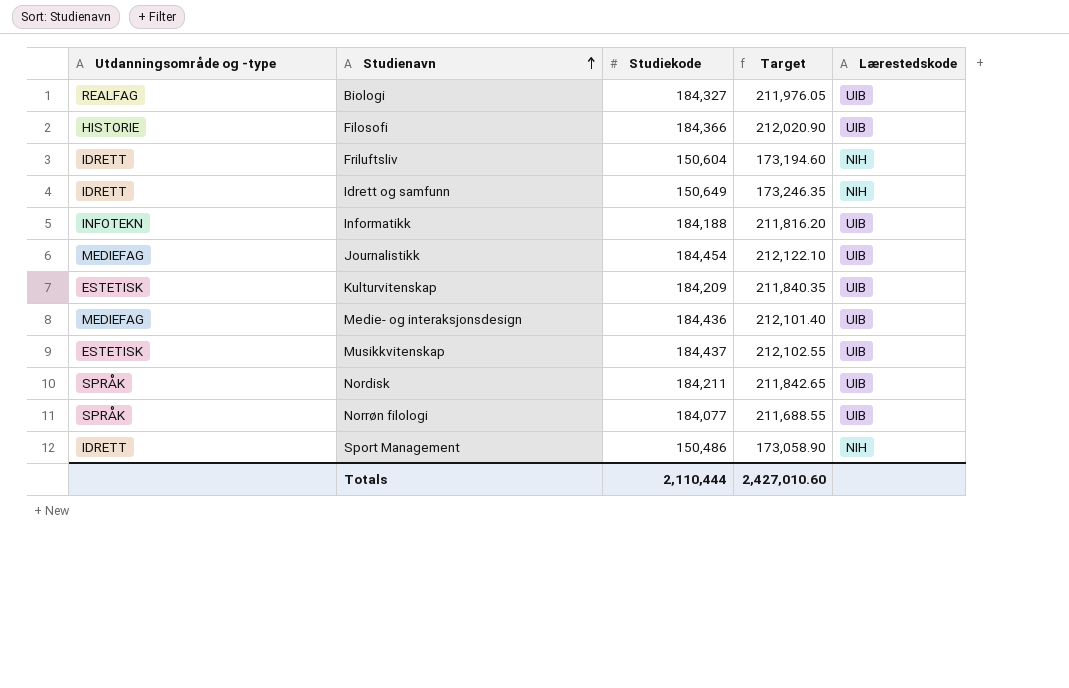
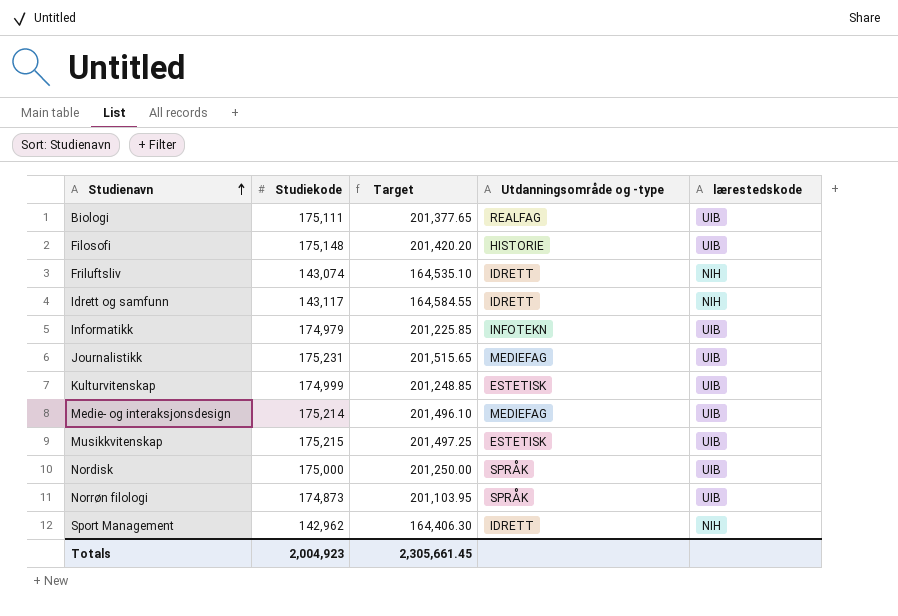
column Utdanningsområde og -type | position: 1 -> 4
column name: Lærestedskode -> lærestedskode
Biologi | Studiekode: 184,327 -> 175,111
Biologi | Target: 211,976.05 -> 201,377.65
Filosofi | Studiekode: 184,366 -> 175,148
Filosofi | Target: 212,020.90 -> 201,420.20
Friluftsliv | Studiekode: 150,604 -> 143,074
Friluftsliv | Target: 173,194.60 -> 164,535.10
Idrett og samfunn | Studiekode: 150,649 -> 143,117
Idrett og samfunn | Target: 173,246.35 -> 164,584.55
Informatikk | Studiekode: 184,188 -> 174,979
Informatikk | Target: 211,816.20 -> 201,225.85
Journalistikk | Studiekode: 184,454 -> 175,231
Journalistikk | Target: 212,122.10 -> 201,515.65
Kulturvitenskap | Studiekode: 184,209 -> 174,999
Kulturvitenskap | Target: 211,840.35 -> 201,248.85
Medie- og interaksjonsdesign | Studiekode: 184,436 -> 175,214
Medie- og interaksjonsdesign | Target: 212,101.40 -> 201,496.10
Musikkvitenskap | Studiekode: 184,437 -> 175,215
Musikkvitenskap | Target: 212,102.55 -> 201,497.25
Nordisk | Studiekode: 184,211 -> 175,000
Nordisk | Target: 211,842.65 -> 201,250.00
Norrøn filologi | Studiekode: 184,077 -> 174,873
Norrøn filologi | Target: 211,688.55 -> 201,103.95
Sport Management | Studiekode: 150,486 -> 142,962
Sport Management | Target: 173,058.90 -> 164,406.30
Totals | Studiekode: 2,110,444 -> 2,004,923
Totals | Target: 2,427,010.60 -> 2,305,661.45

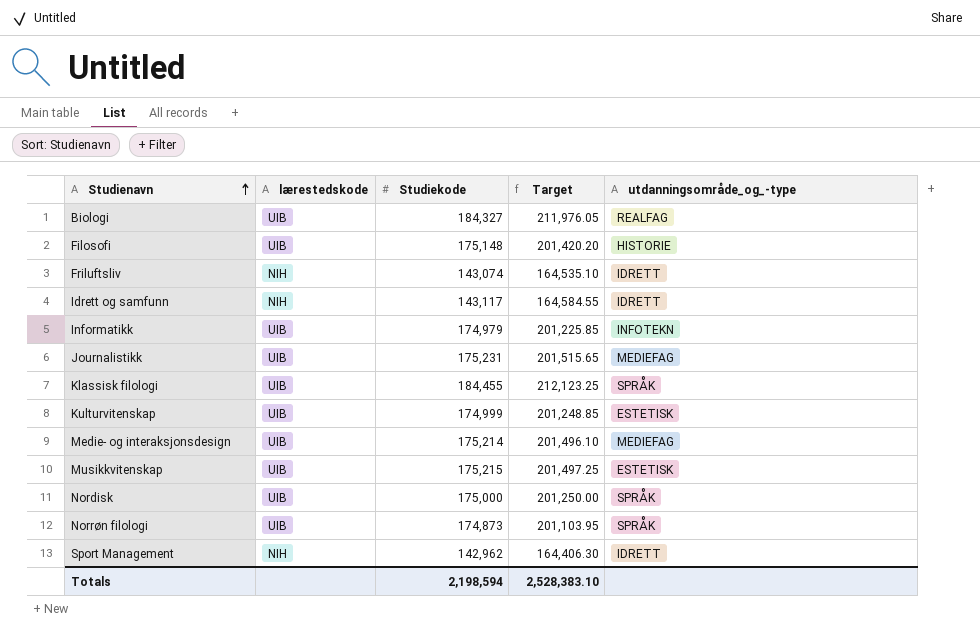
column lærestedskode | position: 5 -> 2
column name: Utdanningsområde og -type -> utdanningsområde_og_-type
Biologi | Studiekode: 175,111 -> 184,327
Biologi | Target: 201,377.65 -> 211,976.05
row Klassisk filologi: none -> UIB | 184,455 | 212,123.25 | SPRÅK
Totals | Studiekode: 2,004,923 -> 2,198,594
Totals | Target: 2,305,661.45 -> 2,528,383.10

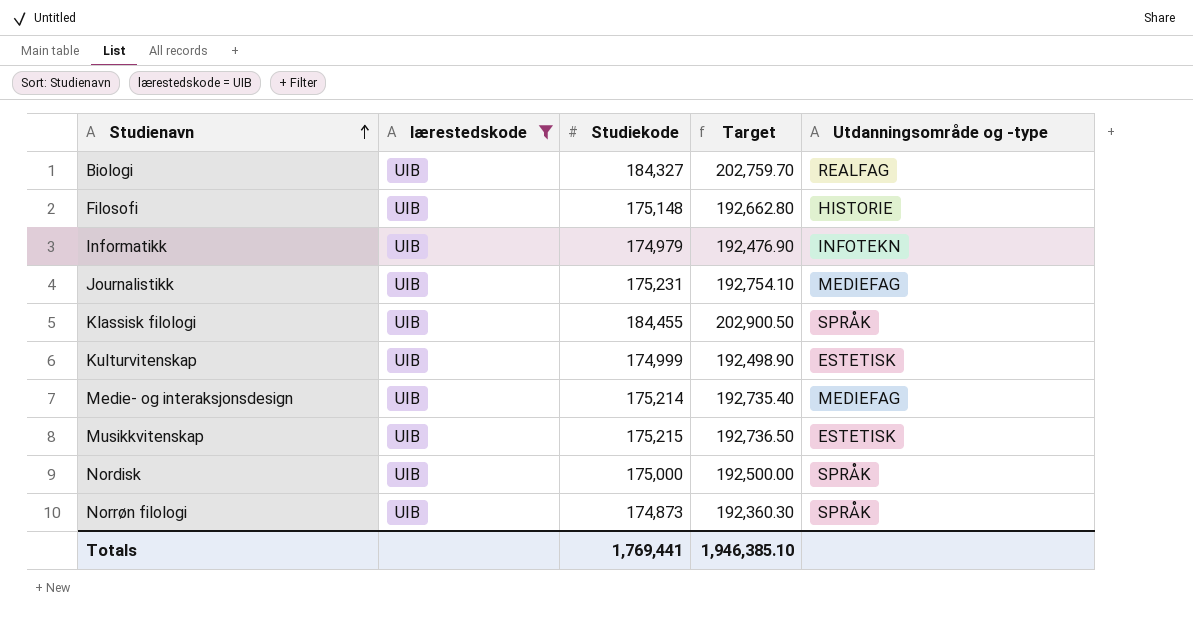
filter: none -> lærestedskode = UIB
column Target | formula: [Studiekode] * 1.15 -> [Studiekode] * 1.1
column name: utdanningsområde_og_-type -> Utdanningsområde og -type
Totals | Studiekode: 2,198,594 -> 1,769,441
Totals | Target: 2,528,383.10 -> 1,946,385.10

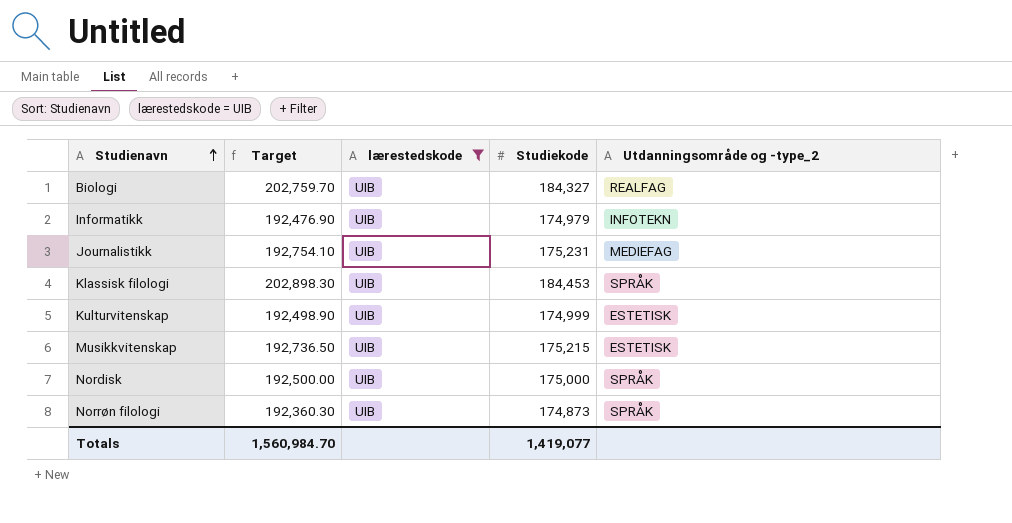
column Target | position: 4 -> 2
column name: Utdanningsområde og -type -> Utdanningsområde og -type_2
row Filosofi: UIB | 175,148 | 192,662.80 | HISTORIE -> none
row Medie- og interaksjonsdesign: UIB | 175,214 | 192,735.40 | MEDIEFAG -> none
Klassisk filologi | Target: 202,900.50 -> 202,898.30
Klassisk filologi | Studiekode: 184,455 -> 184,453
Totals | Target: 1,946,385.10 -> 1,560,984.70
Totals | Studiekode: 1,769,441 -> 1,419,077

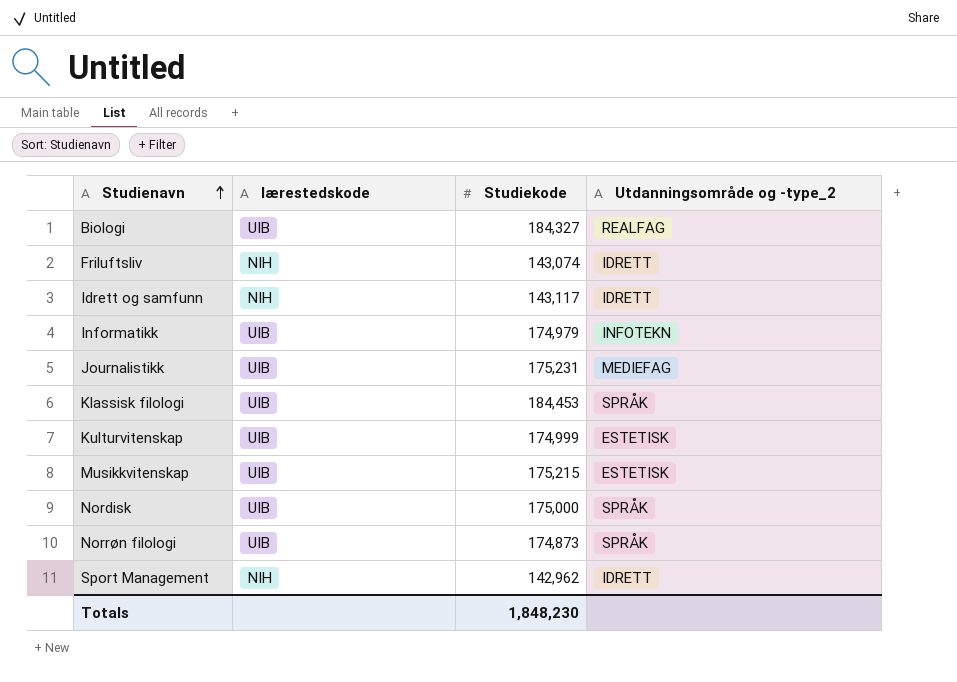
filter: lærestedskode = UIB -> none
column Target | formula: [Studiekode] * 1.1 -> none
Totals | Studiekode: 1,419,077 -> 1,848,230

